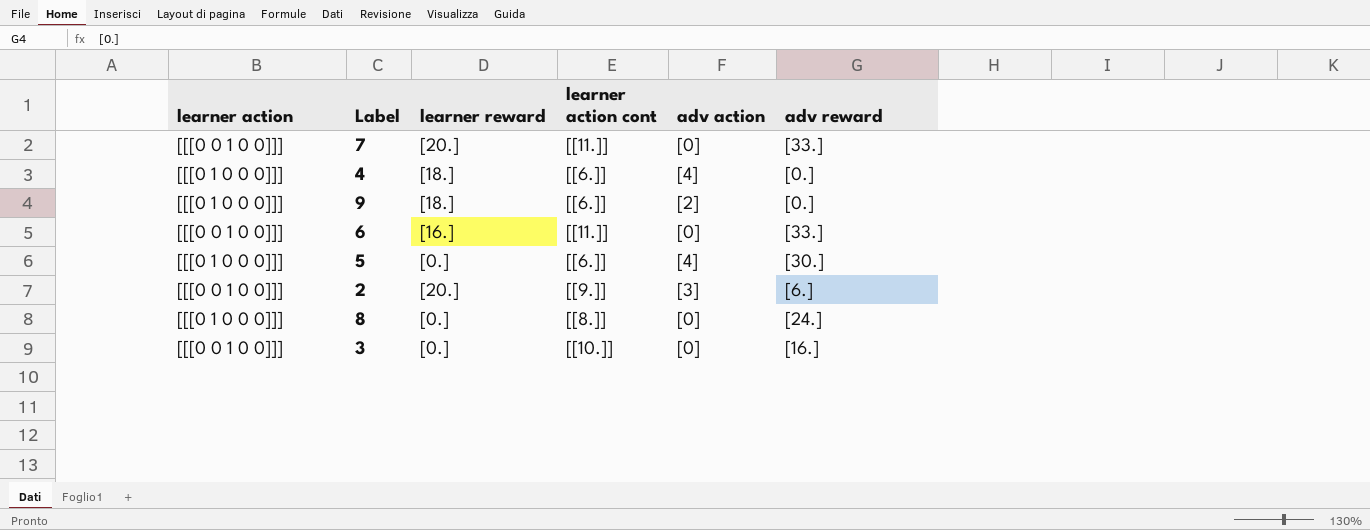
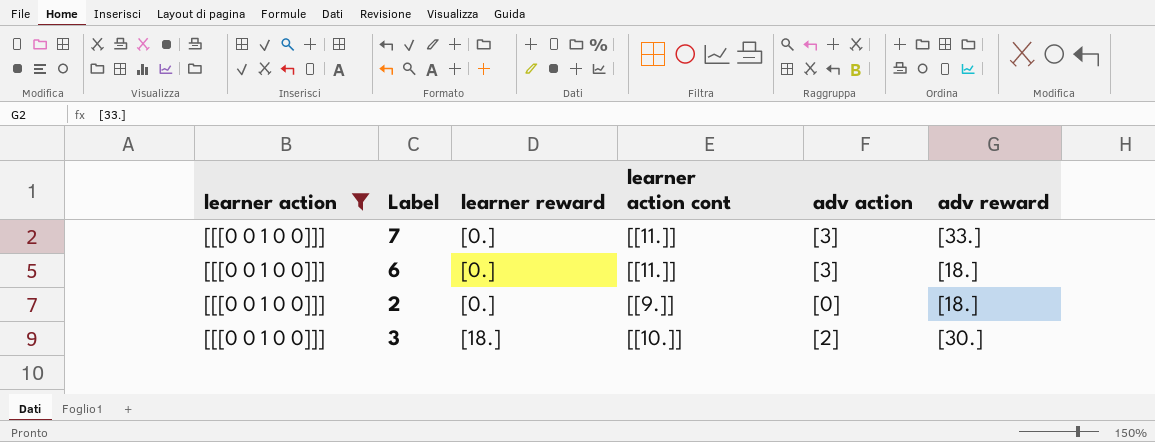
filter: none -> learner action = [[[0 0 1 0 0]]]
7 | learner reward: [20.] -> [0.]
7 | adv action: [0] -> [3]
6 | learner reward: [16.] -> [0.]
6 | adv action: [0] -> [3]
6 | adv reward: [33.] -> [18.]
2 | learner reward: [20.] -> [0.]
2 | adv action: [3] -> [0]
2 | adv reward: [6.] -> [18.]
3 | learner reward: [0.] -> [18.]
3 | adv action: [0] -> [2]
3 | adv reward: [16.] -> [30.]

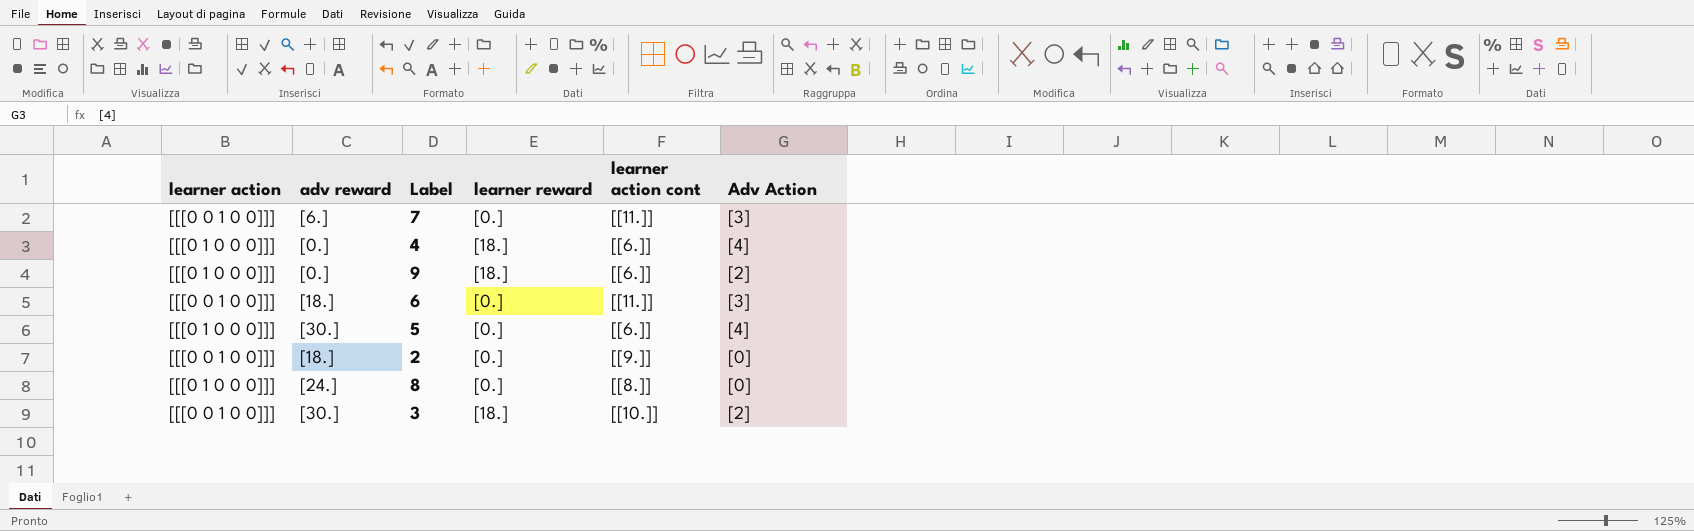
filter: learner action = [[[0 0 1 0 0]]] -> none
column adv reward | position: 6 -> 2
column name: adv action -> Adv Action
7 | adv reward: [33.] -> [6.]

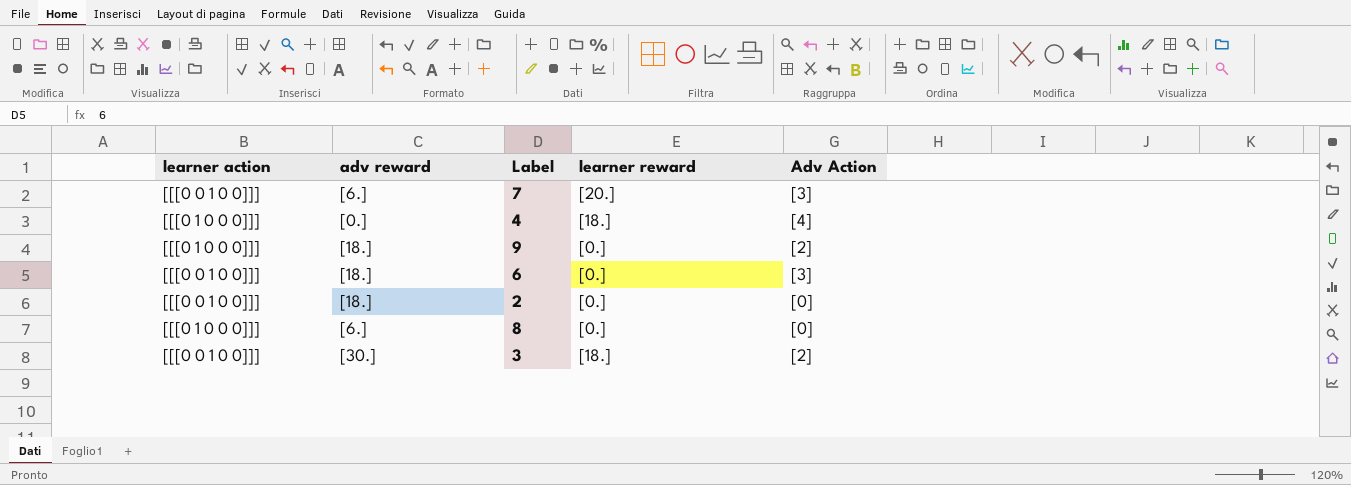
column learner action cont | position: 5 -> none
row 5: [[[0 1 0 0 0]]] | [30.] | [0.] | [[6.]] | [4] -> none
7 | learner reward: [0.] -> [20.]
9 | adv reward: [0.] -> [18.]
9 | learner reward: [18.] -> [0.]
8 | adv reward: [24.] -> [6.]

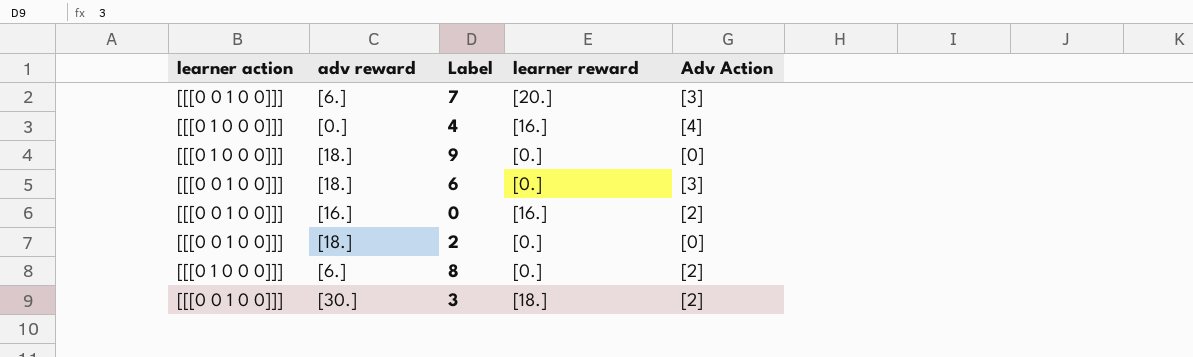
4 | learner reward: [18.] -> [16.]
9 | Adv Action: [2] -> [0]
row 0: none -> [[[0 0 1 0 0]]] | [16.] | [16.] | [2]
8 | Adv Action: [0] -> [2]

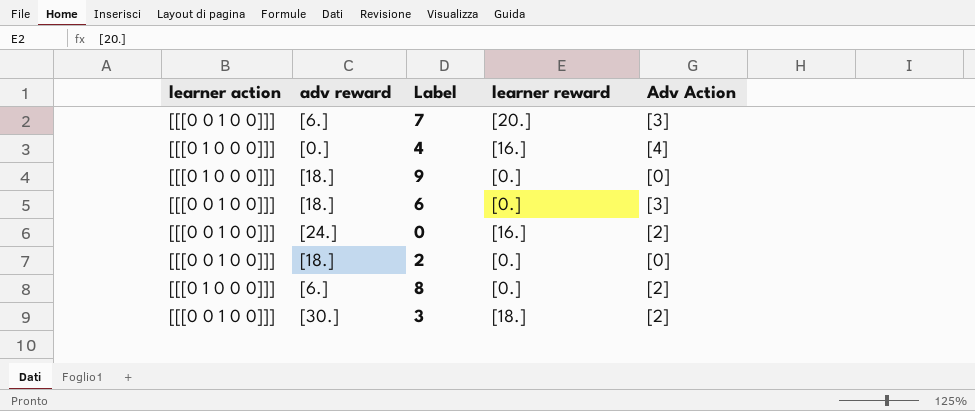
0 | adv reward: [16.] -> [24.]

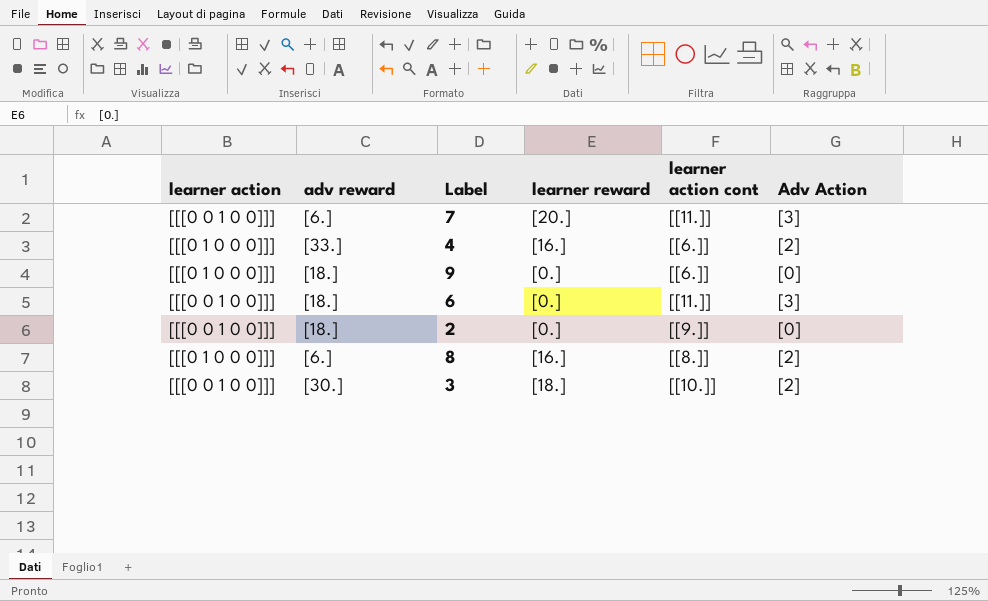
column learner action cont | position: none -> 5
row 0: [[[0 0 1 0 0]]] | [24.] | [16.] | [2] -> none
4 | adv reward: [0.] -> [33.]
4 | Adv Action: [4] -> [2]
8 | learner reward: [0.] -> [16.]

